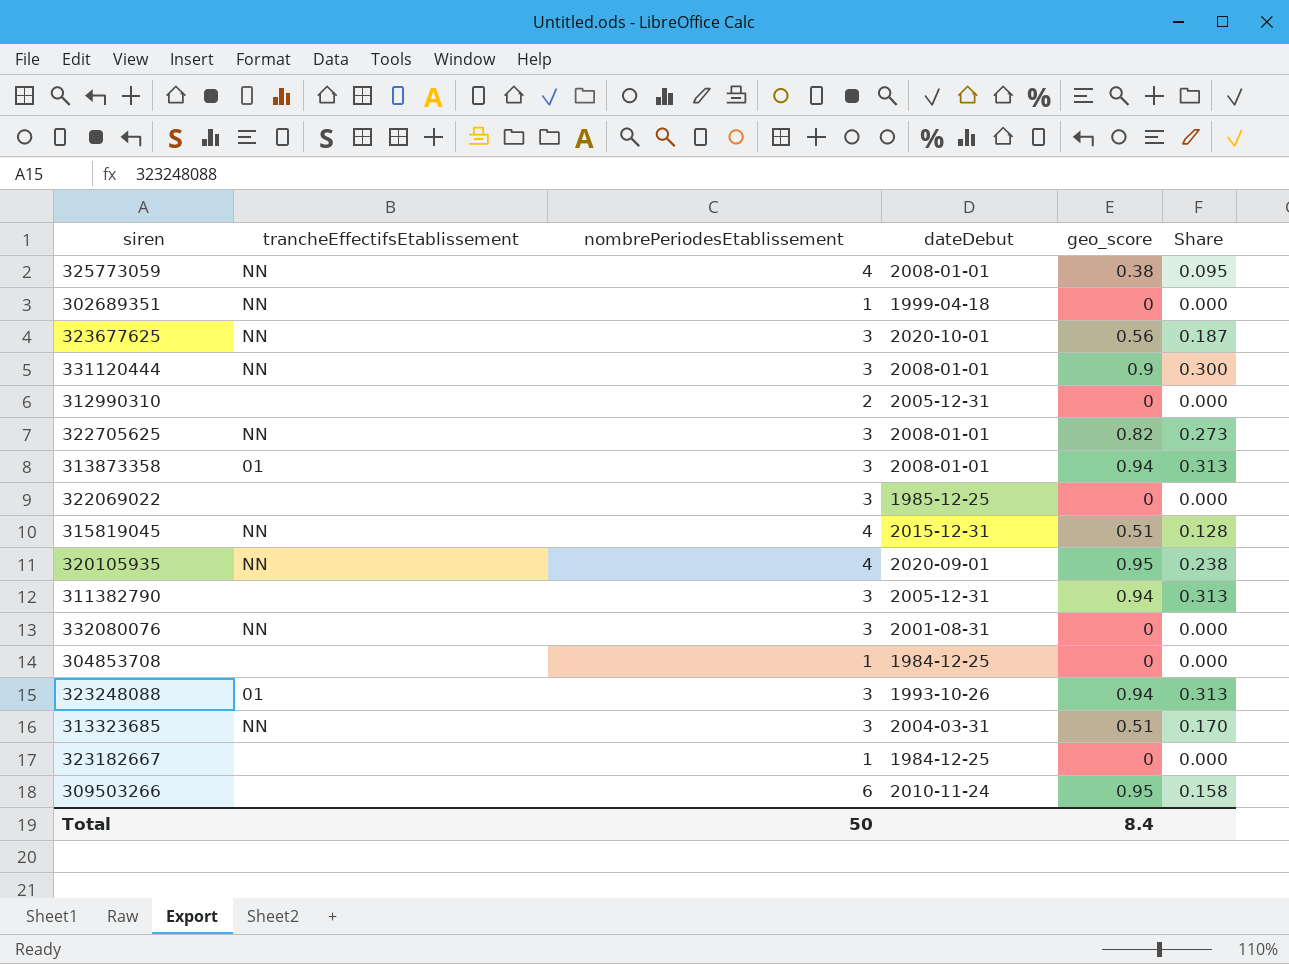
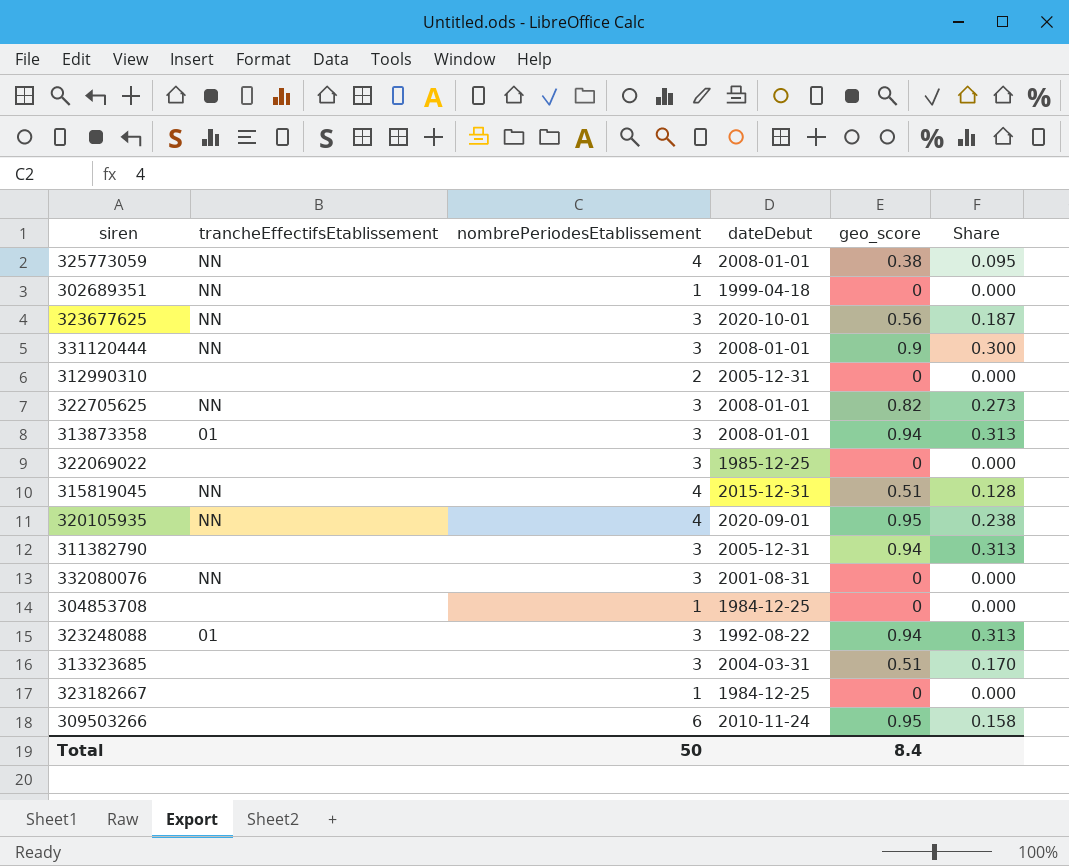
323248088 | dateDebut: 1993-10-26 -> 1992-08-22
313323685 | trancheEffectifsEtablissement: NN -> none

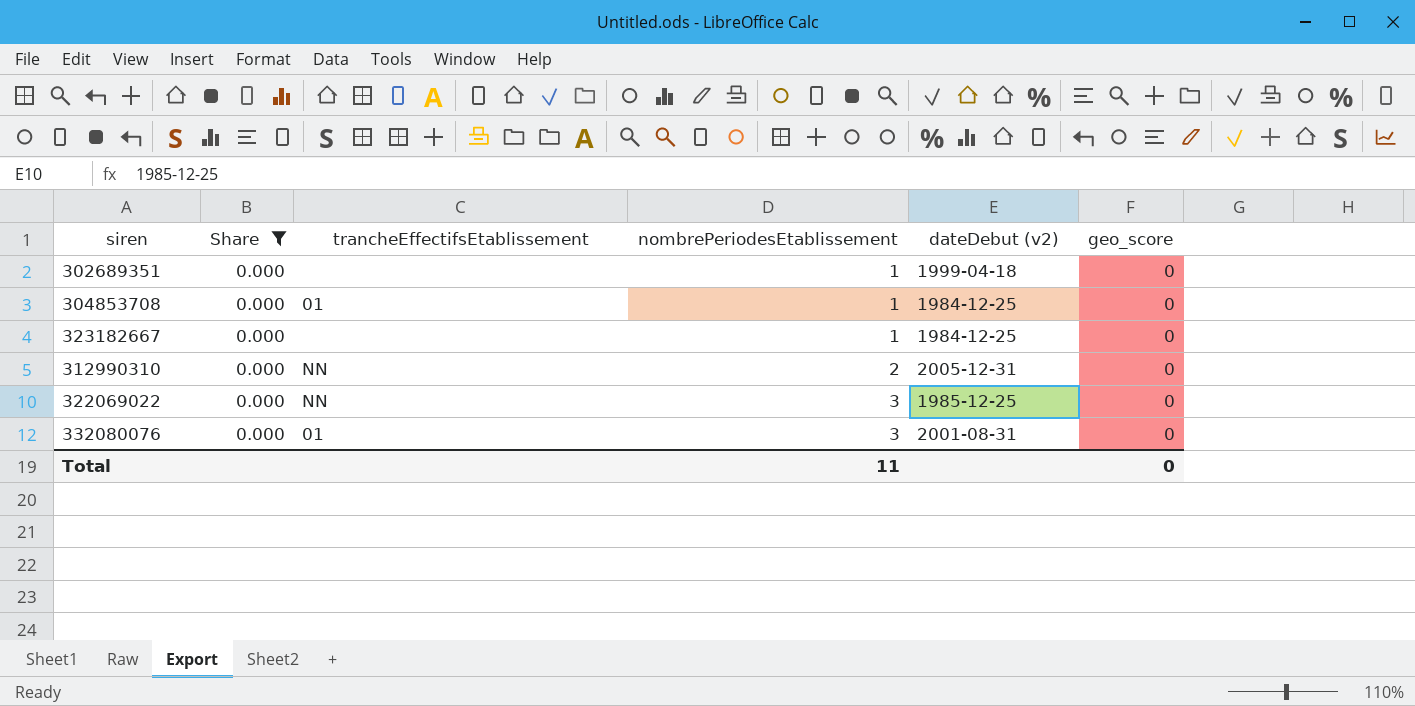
filter: none -> Share = 0.000
row order: none -> nombrePeriodesEtablissement ascending
column Share | position: 6 -> 2
column name: dateDebut -> dateDebut (v2)
302689351 | trancheEffectifsEtablissement: NN -> none
304853708 | trancheEffectifsEtablissement: none -> 01
312990310 | trancheEffectifsEtablissement: none -> NN
322069022 | trancheEffectifsEtablissement: none -> NN
332080076 | trancheEffectifsEtablissement: NN -> 01
Total | nombrePeriodesEtablissement: 50 -> 11
Total | geo_score: 8.4 -> 0

